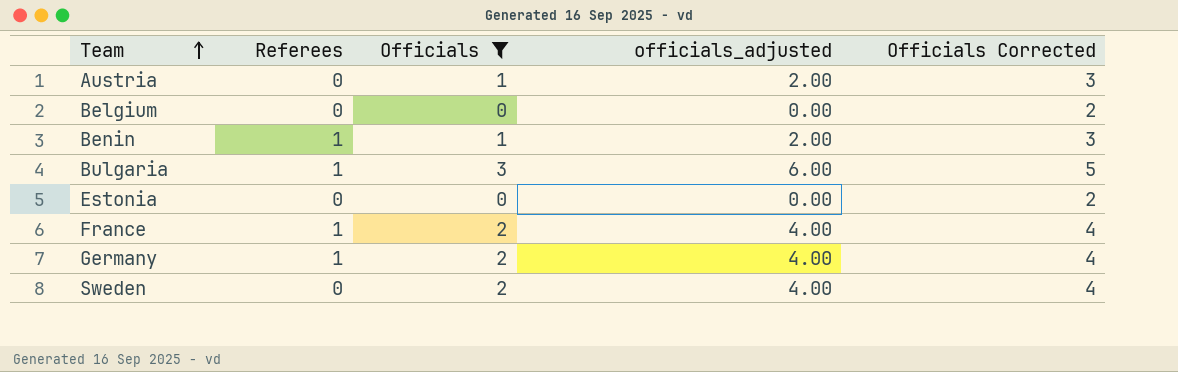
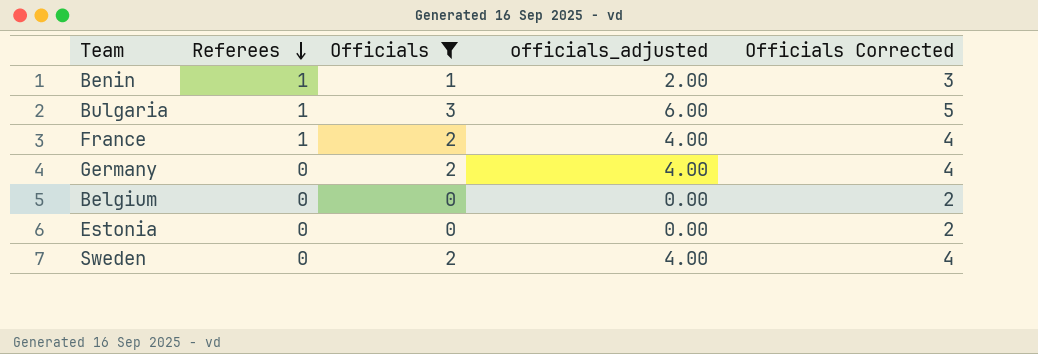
row order: Team ascending -> Referees descending
row Austria: 0 | 1 | 2.00 | 3 -> none
Germany | Referees: 1 -> 0

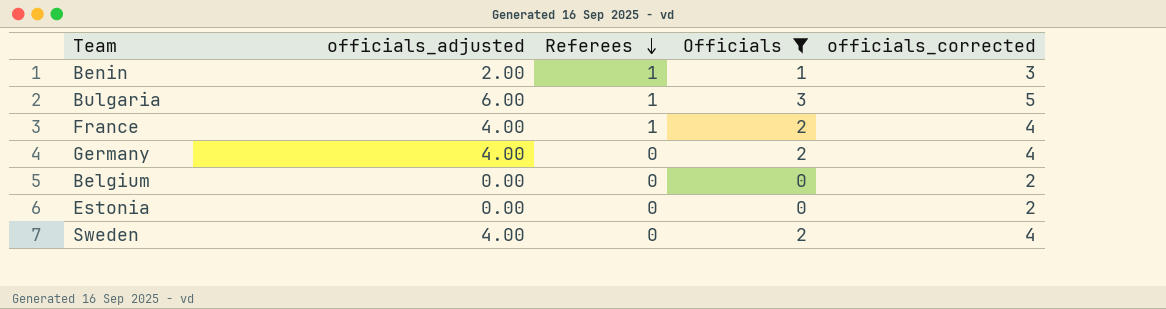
column officials_adjusted | position: 4 -> 2
column name: Officials Corrected -> officials_corrected

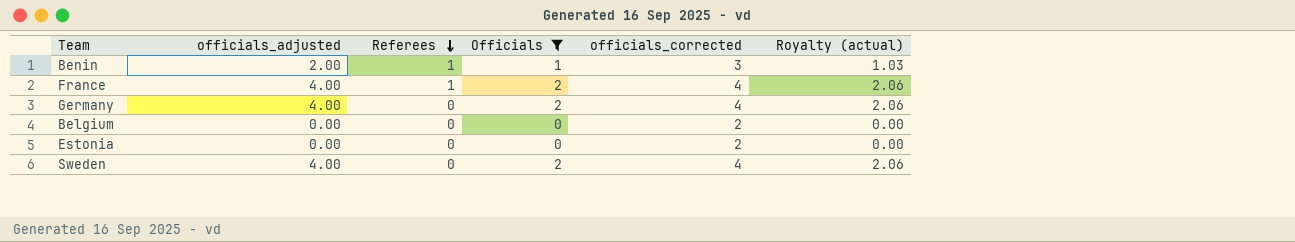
column Royalty (actual) | formula: none -> [Officials] * 1.03
row Bulgaria: 6.00 | 1 | 3 | 5 -> none

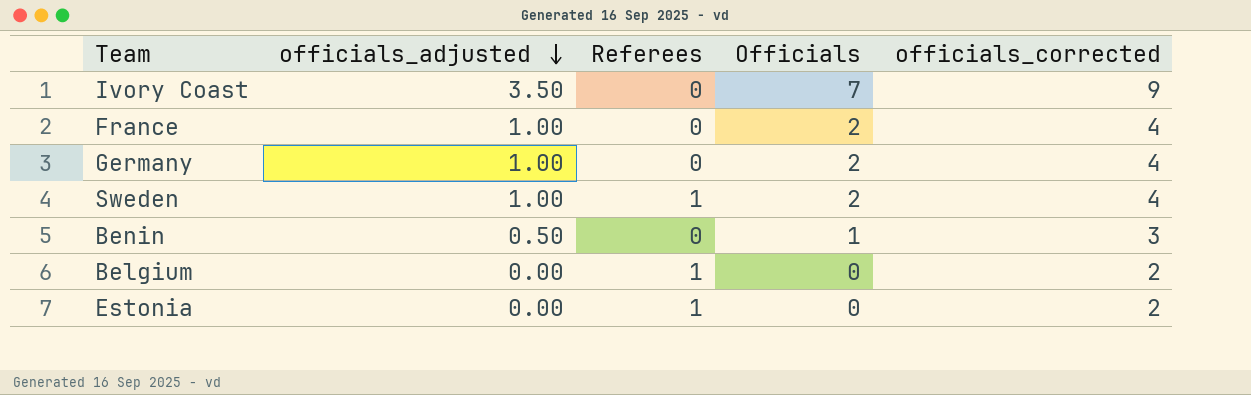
filter: Officials != 7 -> none
row order: Referees descending -> officials_adjusted descending
column Royalty (actual) | formula: [Officials] * 1.03 -> none
column officials_adjusted | formula: [Officials] * 2 -> [Officials] * 0.5
France | Referees: 1 -> 0
Sweden | Referees: 0 -> 1
Benin | Referees: 1 -> 0
Belgium | Referees: 0 -> 1
Estonia | Referees: 0 -> 1

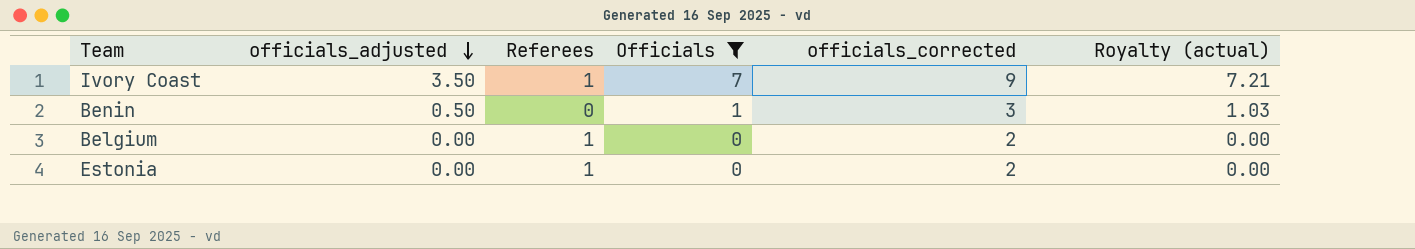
filter: none -> Officials != 2
column Royalty (actual) | formula: none -> [Officials] * 1.03
Ivory Coast | Referees: 0 -> 1

